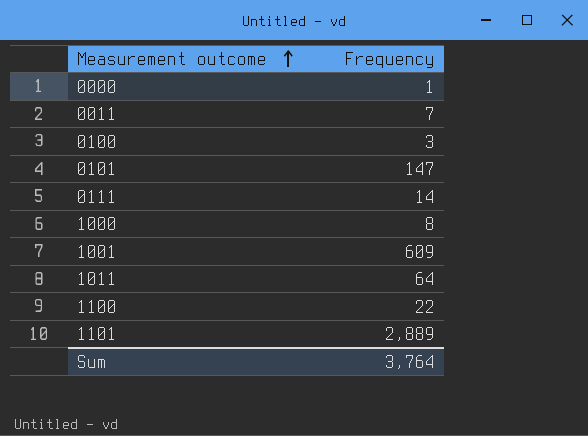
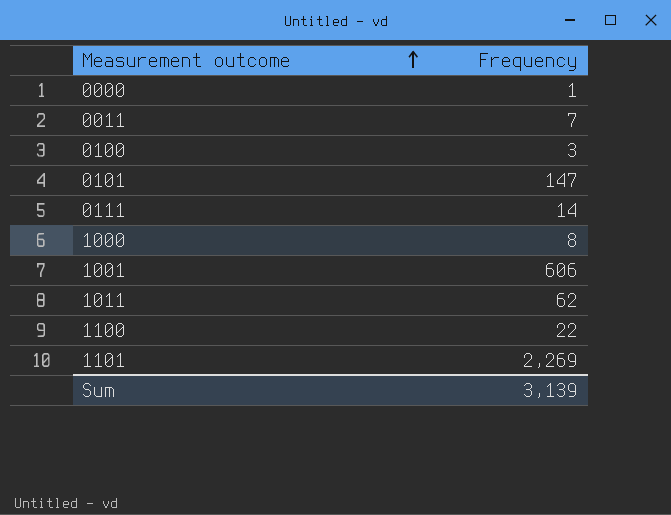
1001 | Frequency: 609 -> 606
1011 | Frequency: 64 -> 62
1101 | Frequency: 2,889 -> 2,269
Sum | Frequency: 3,764 -> 3,139

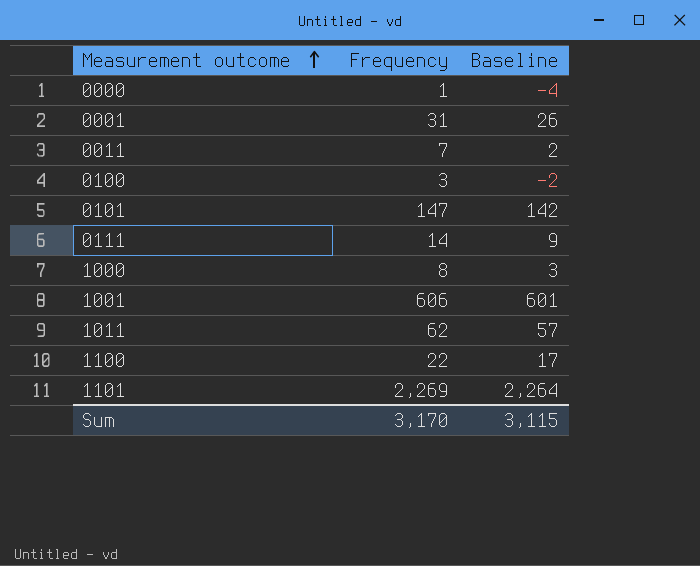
column Baseline | formula: none -> [Frequency] - 5
row 0001: none -> 31 | 26
Sum | Frequency: 3,139 -> 3,170

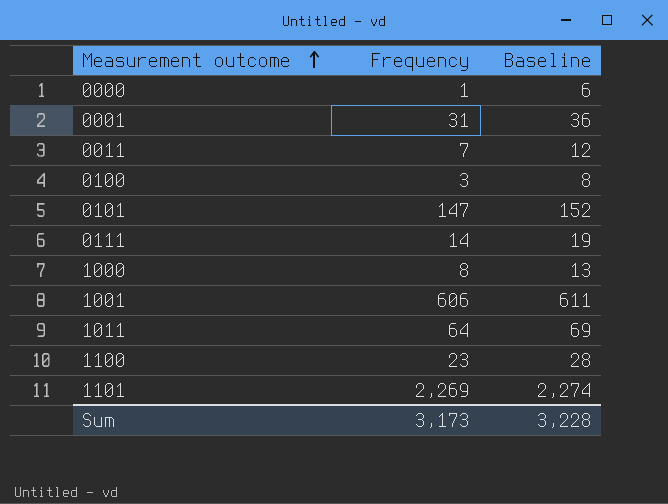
column Baseline | formula: [Frequency] - 5 -> [Frequency] + 5
1011 | Frequency: 62 -> 64
1100 | Frequency: 22 -> 23
Sum | Frequency: 3,170 -> 3,173
Sum | Baseline: 3,115 -> 3,228

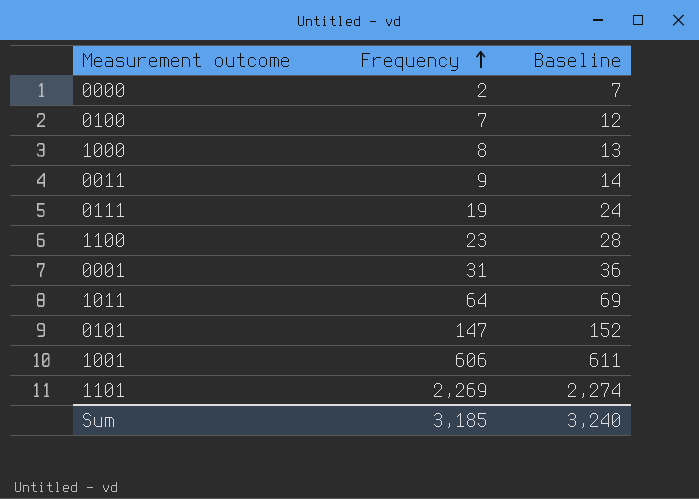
row order: Measurement outcome ascending -> Frequency ascending
0000 | Frequency: 1 -> 2
0000 | Baseline: 6 -> 7
0100 | Frequency: 3 -> 7
0100 | Baseline: 8 -> 12
0011 | Frequency: 7 -> 9
0011 | Baseline: 12 -> 14
0111 | Frequency: 14 -> 19
0111 | Baseline: 19 -> 24
Sum | Frequency: 3,173 -> 3,185
Sum | Baseline: 3,228 -> 3,240

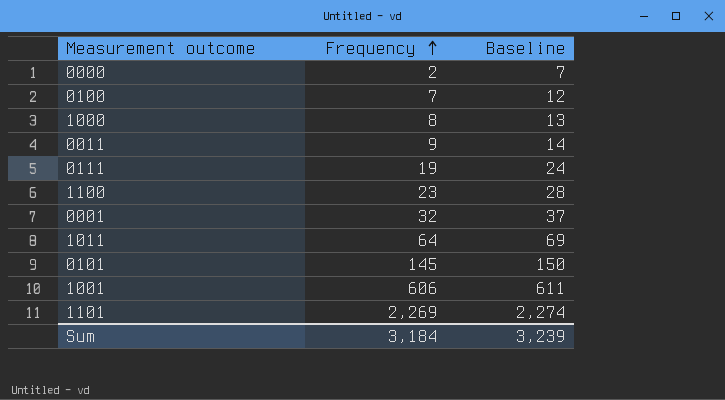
0001 | Frequency: 31 -> 32
0001 | Baseline: 36 -> 37
0101 | Frequency: 147 -> 145
0101 | Baseline: 152 -> 150
Sum | Frequency: 3,185 -> 3,184
Sum | Baseline: 3,240 -> 3,239

